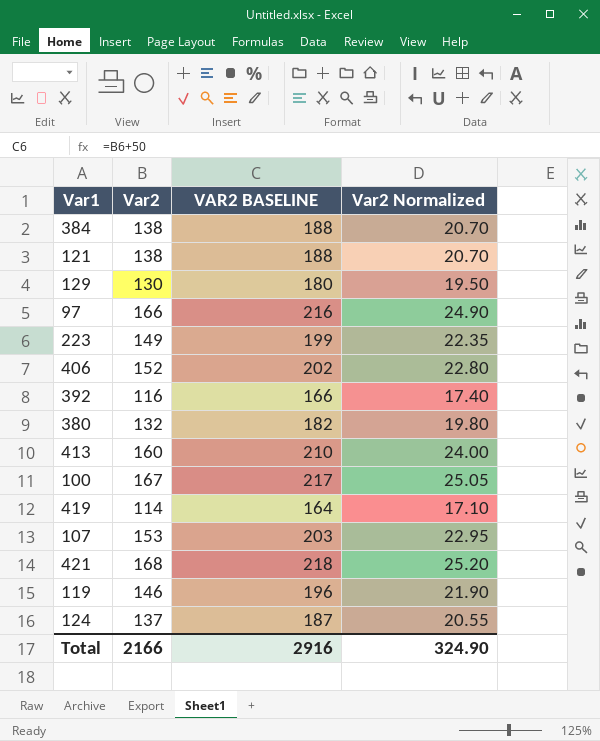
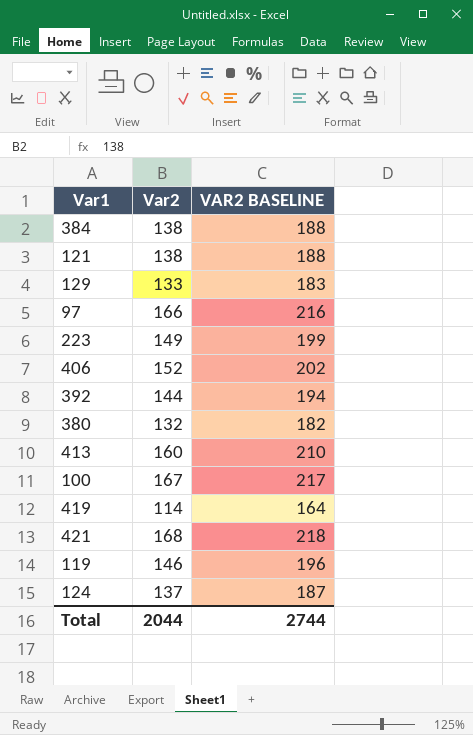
column Var2 Normalized | formula: [Var2] * 0.15 -> none
row 107: 153 | 203 | 22.95 -> none
129 | Var2: 130 -> 133
129 | VAR2 BASELINE: 180 -> 183
392 | Var2: 116 -> 144
392 | VAR2 BASELINE: 166 -> 194
Total | Var2: 2166 -> 2044
Total | VAR2 BASELINE: 2916 -> 2744

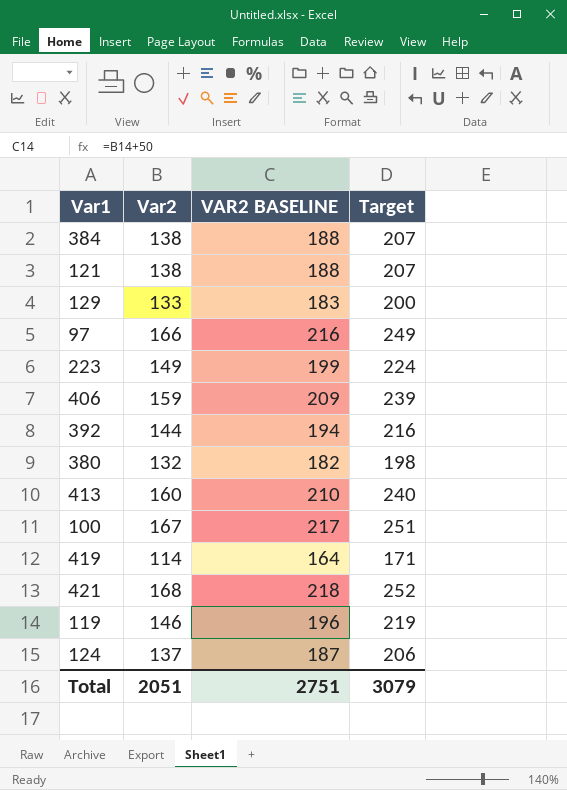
column Target | formula: none -> [Var2] * 1.5
406 | Var2: 152 -> 159
406 | VAR2 BASELINE: 202 -> 209
Total | Var2: 2044 -> 2051
Total | VAR2 BASELINE: 2744 -> 2751

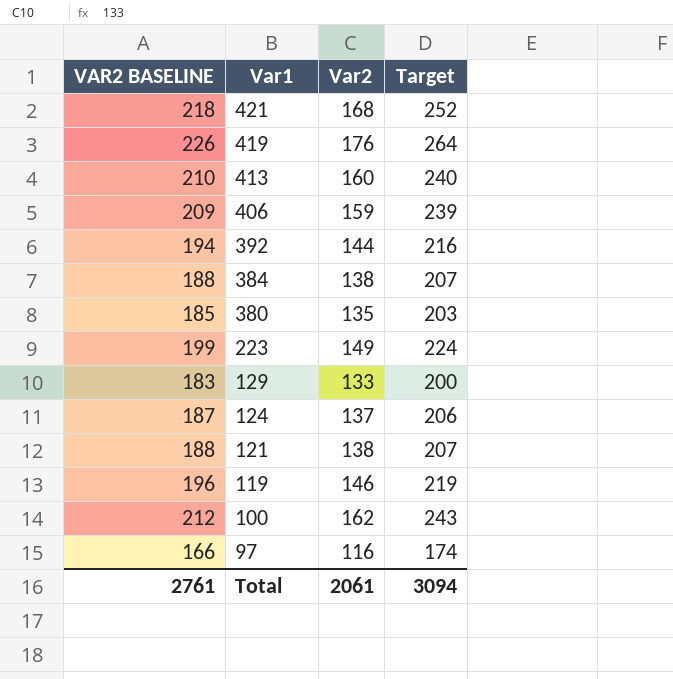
row order: none -> Var1 descending
column VAR2 BASELINE | position: 3 -> 1
419 | VAR2 BASELINE: 164 -> 226
419 | Var2: 114 -> 176
419 | Target: 171 -> 264
380 | VAR2 BASELINE: 182 -> 185
380 | Var2: 132 -> 135
380 | Target: 198 -> 203
100 | VAR2 BASELINE: 217 -> 212
100 | Var2: 167 -> 162
100 | Target: 251 -> 243
97 | VAR2 BASELINE: 216 -> 166
97 | Var2: 166 -> 116
97 | Target: 249 -> 174
Total | VAR2 BASELINE: 2751 -> 2761
Total | Var2: 2051 -> 2061
Total | Target: 3079 -> 3094

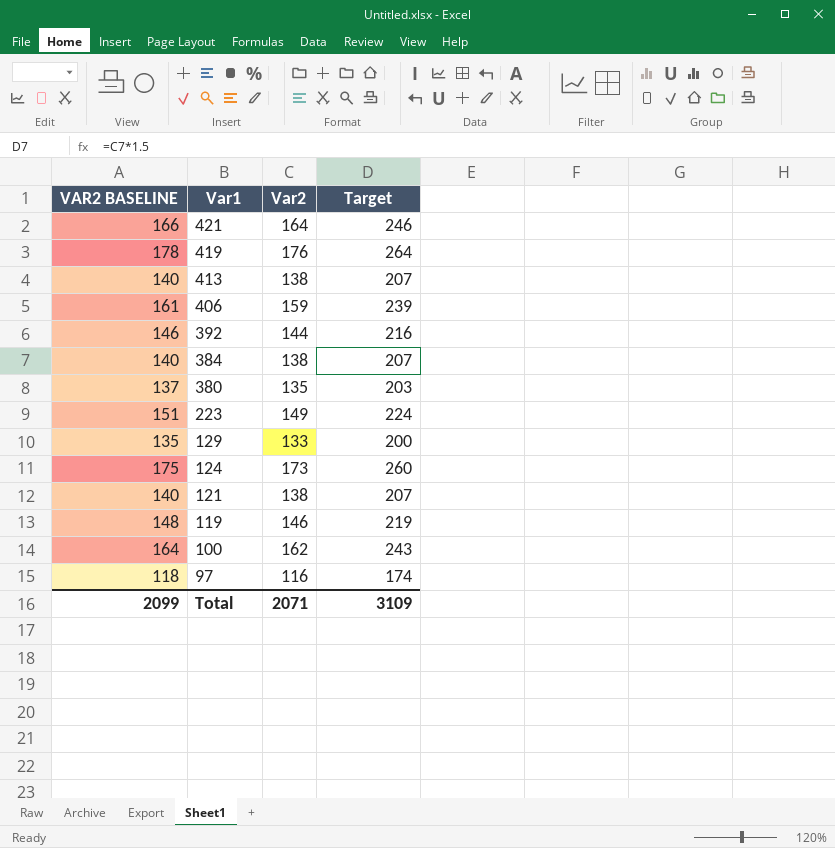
column VAR2 BASELINE | formula: [Var2] + 50 -> [Var2] + 2
421 | Var2: 168 -> 164
421 | Target: 252 -> 246
413 | Var2: 160 -> 138
413 | Target: 240 -> 207
124 | Var2: 137 -> 173
124 | Target: 206 -> 260
Total | VAR2 BASELINE: 2761 -> 2099
Total | Var2: 2061 -> 2071
Total | Target: 3094 -> 3109

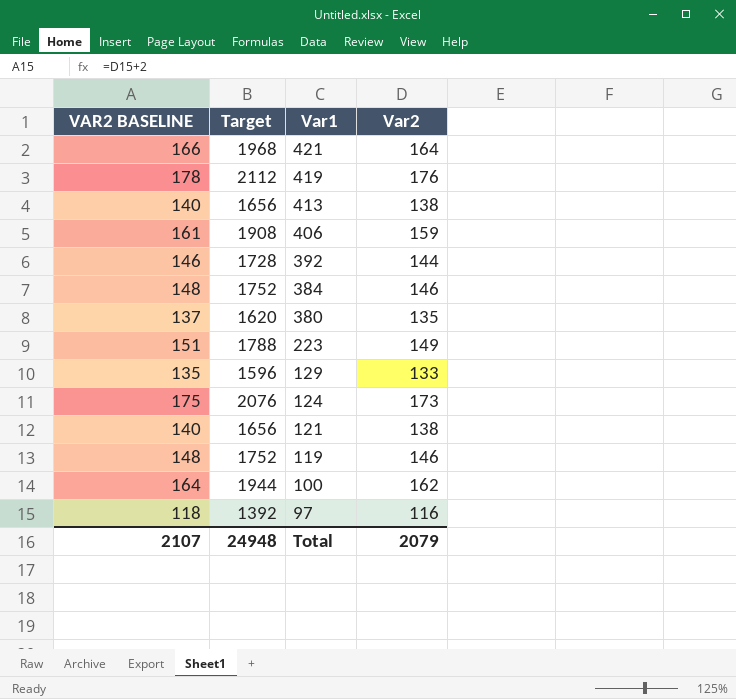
column Target | formula: [Var2] * 1.5 -> [Var2] * 12
column Target | position: 4 -> 2
384 | VAR2 BASELINE: 140 -> 148
384 | Var2: 138 -> 146
Total | VAR2 BASELINE: 2099 -> 2107
Total | Target: 3109 -> 24948
Total | Var2: 2071 -> 2079

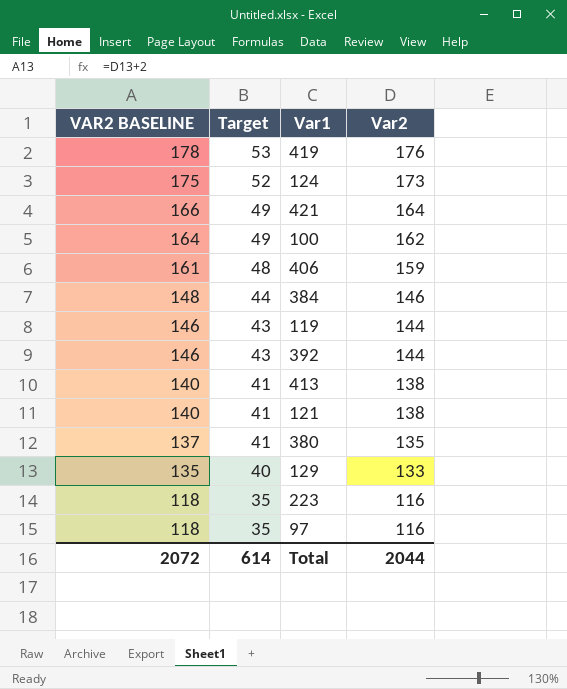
row order: Var1 descending -> VAR2 BASELINE descending
column Target | formula: [Var2] * 12 -> [Var2] * 0.3
119 | VAR2 BASELINE: 148 -> 146
119 | Var2: 146 -> 144
223 | VAR2 BASELINE: 151 -> 118
223 | Var2: 149 -> 116
Total | VAR2 BASELINE: 2107 -> 2072
Total | Target: 24948 -> 614
Total | Var2: 2079 -> 2044

